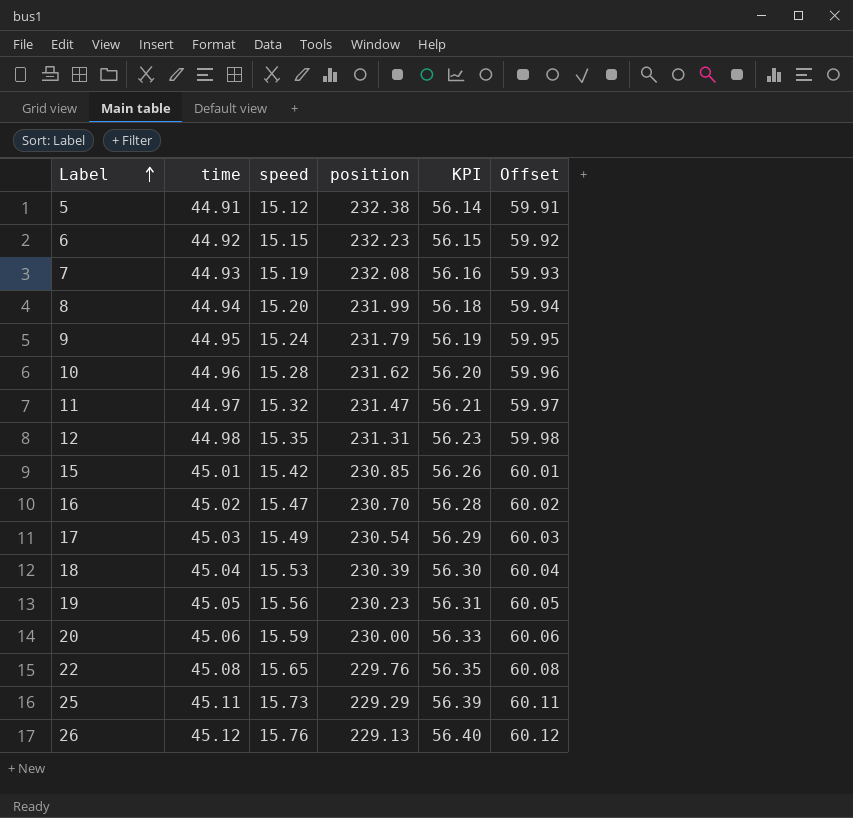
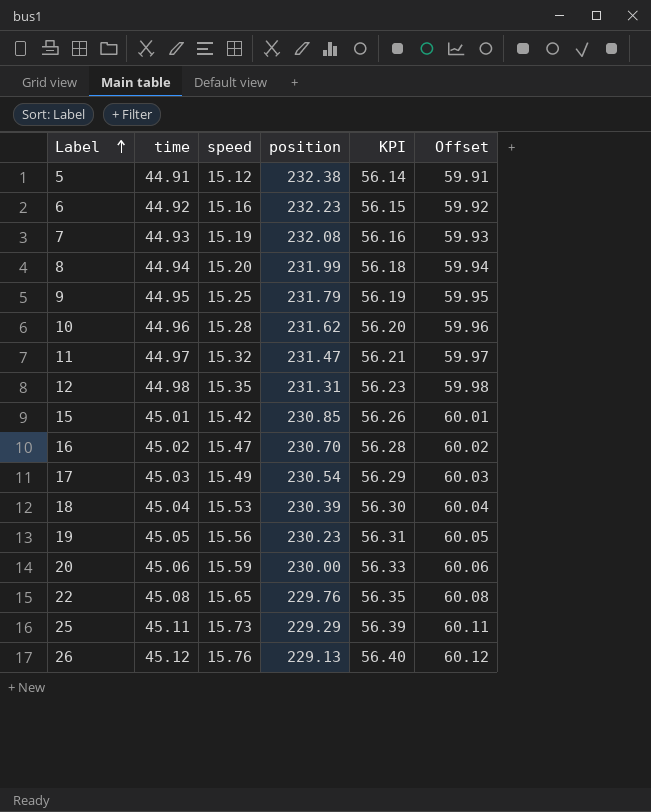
6 | speed: 15.15 -> 15.16
9 | speed: 15.24 -> 15.25

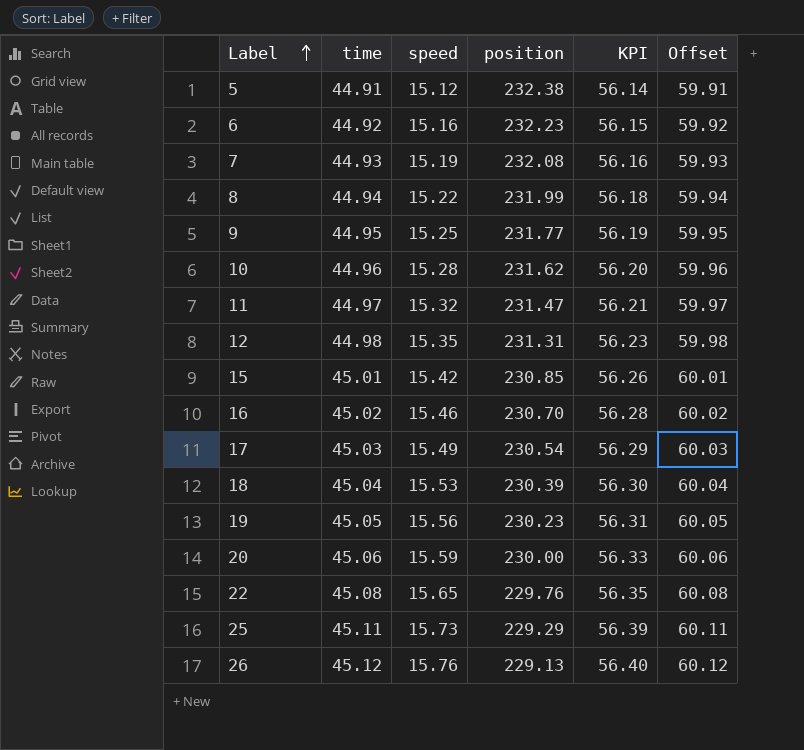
8 | speed: 15.20 -> 15.22
9 | position: 231.79 -> 231.77
16 | speed: 15.47 -> 15.46

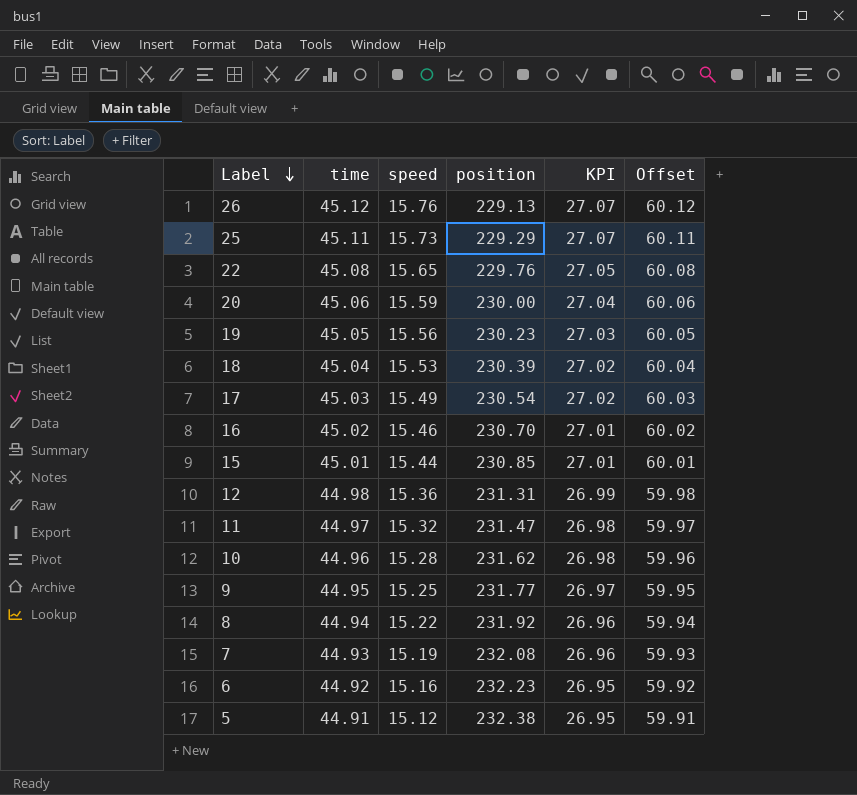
row order: Label ascending -> Label descending
column KPI | formula: [time] * 1.25 -> [time] * 0.6
15 | speed: 15.42 -> 15.44
12 | speed: 15.35 -> 15.36
8 | position: 231.99 -> 231.92

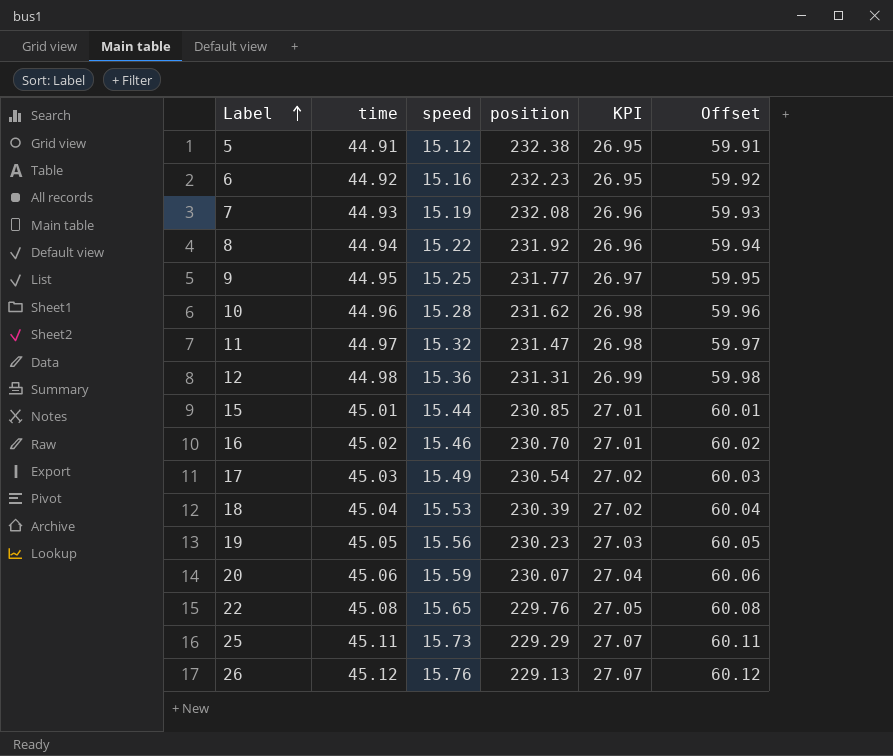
row order: Label descending -> Label ascending
20 | position: 230.00 -> 230.07

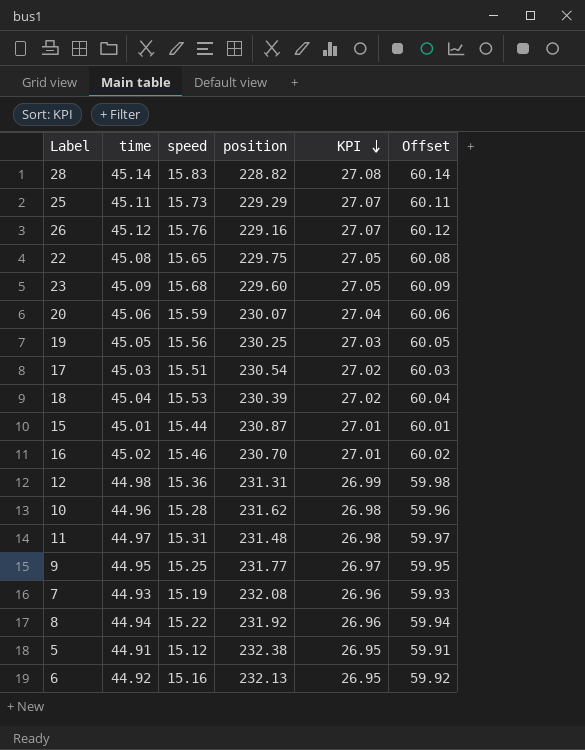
row order: Label ascending -> KPI descending
row 28: none -> 45.14 | 15.83 | 228.82 | 27.08 | 60.14
26 | position: 229.13 -> 229.16
22 | position: 229.76 -> 229.75
row 23: none -> 45.09 | 15.68 | 229.60 | 27.05 | 60.09
19 | position: 230.23 -> 230.25
17 | speed: 15.49 -> 15.51
15 | position: 230.85 -> 230.87
11 | speed: 15.32 -> 15.31
11 | position: 231.47 -> 231.48
6 | position: 232.23 -> 232.13

